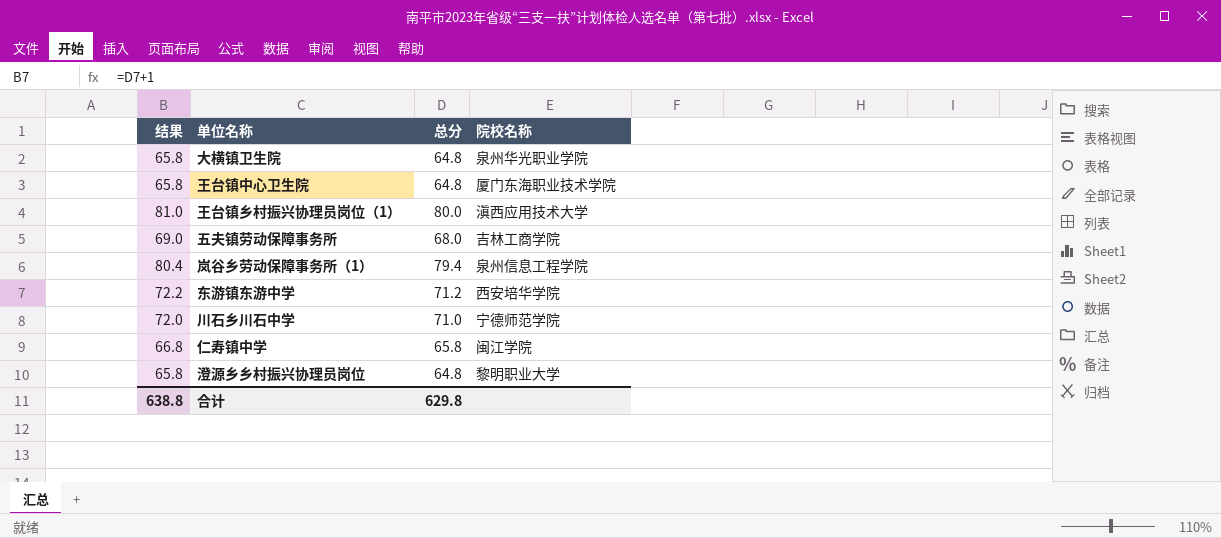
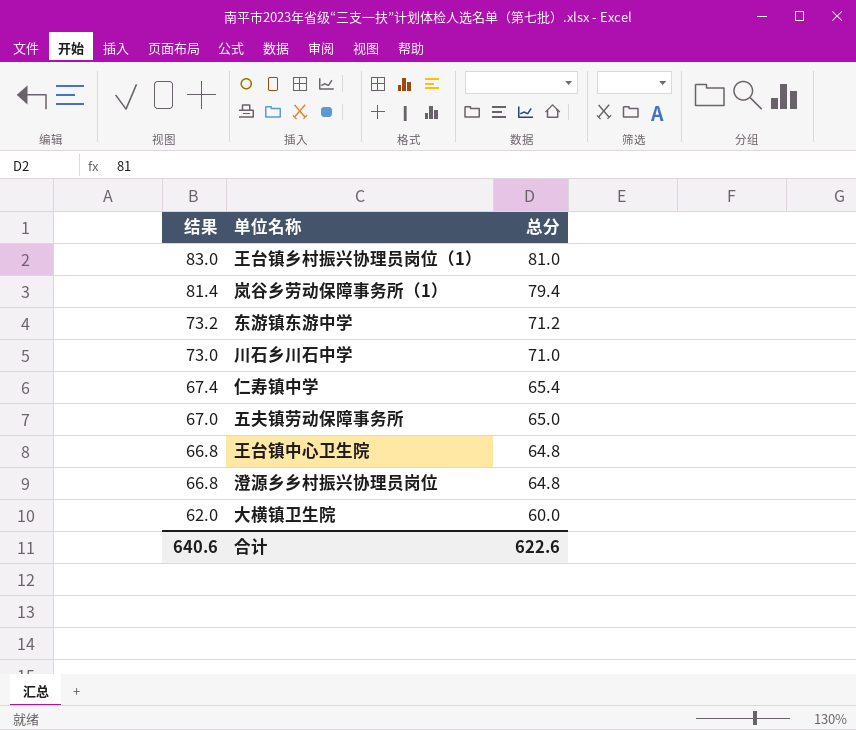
row order: none -> 结果 descending
column 院校名称 | position: 4 -> none
column 结果 | formula: [总分] + 1 -> [总分] + 2
王台镇乡村振兴协理员岗位（1） | 总分: 80.0 -> 81.0
仁寿镇中学 | 总分: 65.8 -> 65.4
五夫镇劳动保障事务所 | 总分: 68.0 -> 65.0
大横镇卫生院 | 总分: 64.8 -> 60.0
合计 | 结果: 638.8 -> 640.6
合计 | 总分: 629.8 -> 622.6

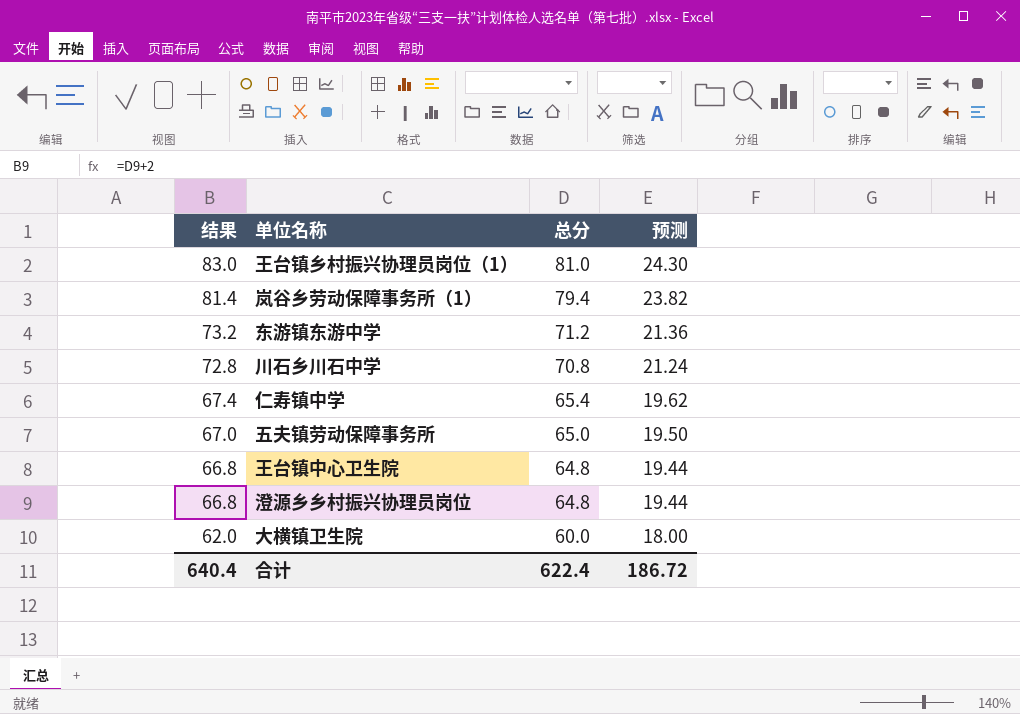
column 预测 | formula: none -> [总分] * 0.3
川石乡川石中学 | 结果: 73.0 -> 72.8
川石乡川石中学 | 总分: 71.0 -> 70.8
合计 | 结果: 640.6 -> 640.4
合计 | 总分: 622.6 -> 622.4

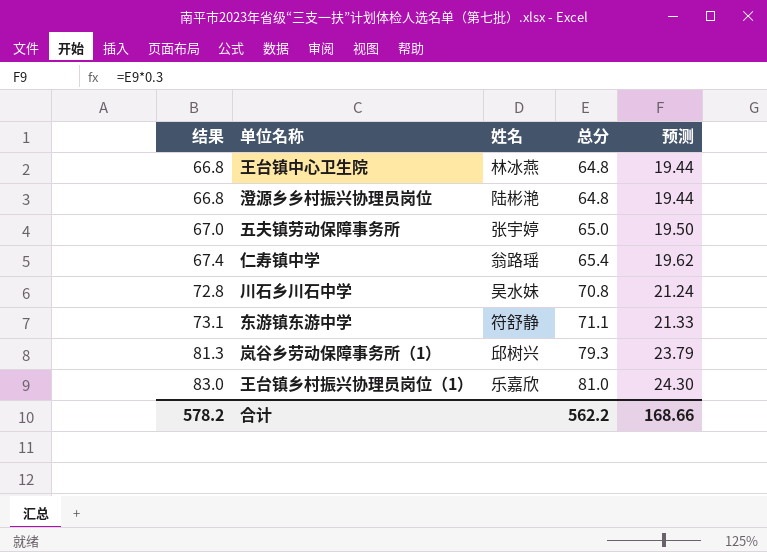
row order: 结果 descending -> 结果 ascending
column 姓名 | position: none -> 3
row 大横镇卫生院: 62.0 | 60.0 | 18.00 -> none
东游镇东游中学 | 结果: 73.2 -> 73.1
东游镇东游中学 | 总分: 71.2 -> 71.1
东游镇东游中学 | 预测: 21.36 -> 21.33
岚谷乡劳动保障事务所（1） | 结果: 81.4 -> 81.3
岚谷乡劳动保障事务所（1） | 总分: 79.4 -> 79.3
岚谷乡劳动保障事务所（1） | 预测: 23.82 -> 23.79
合计 | 结果: 640.4 -> 578.2
合计 | 总分: 622.4 -> 562.2
合计 | 预测: 186.72 -> 168.66

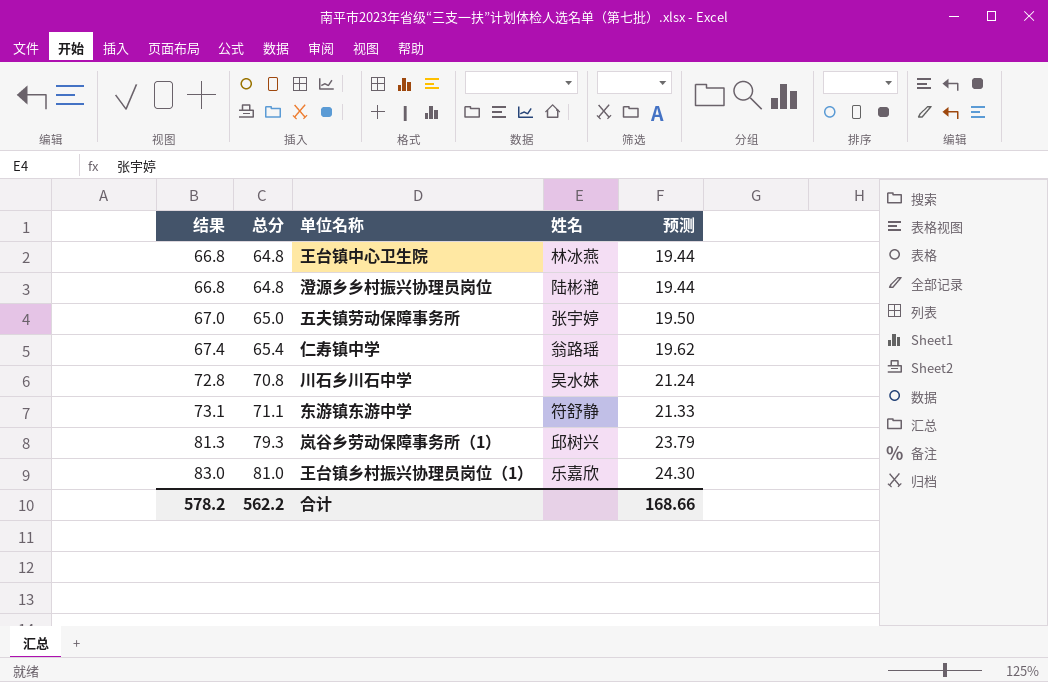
column 总分 | position: 4 -> 2

